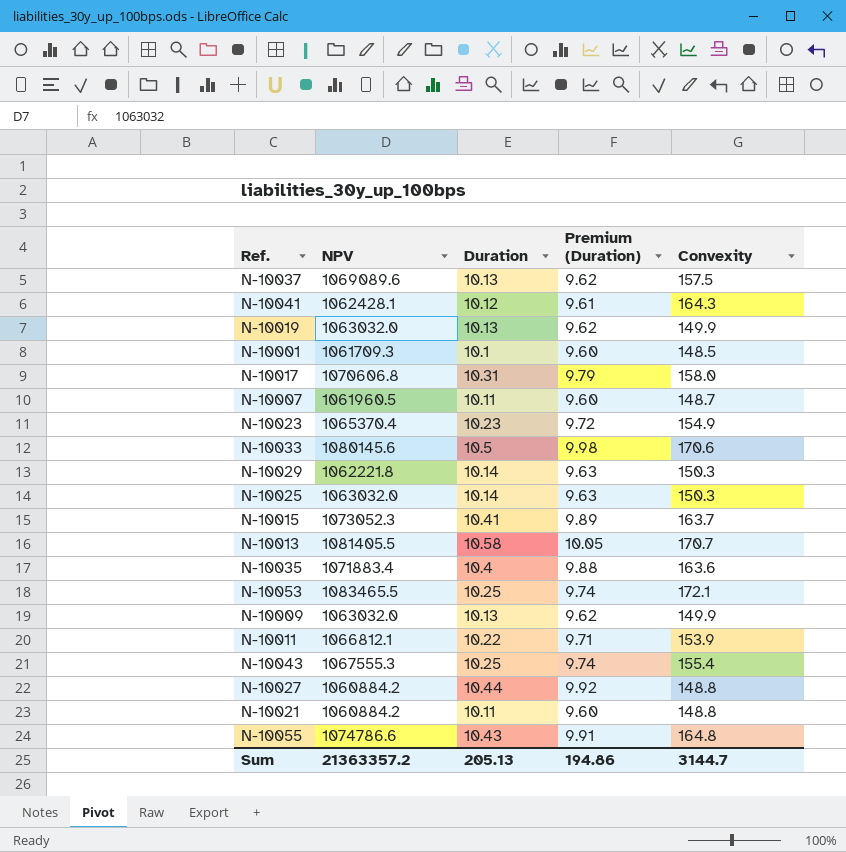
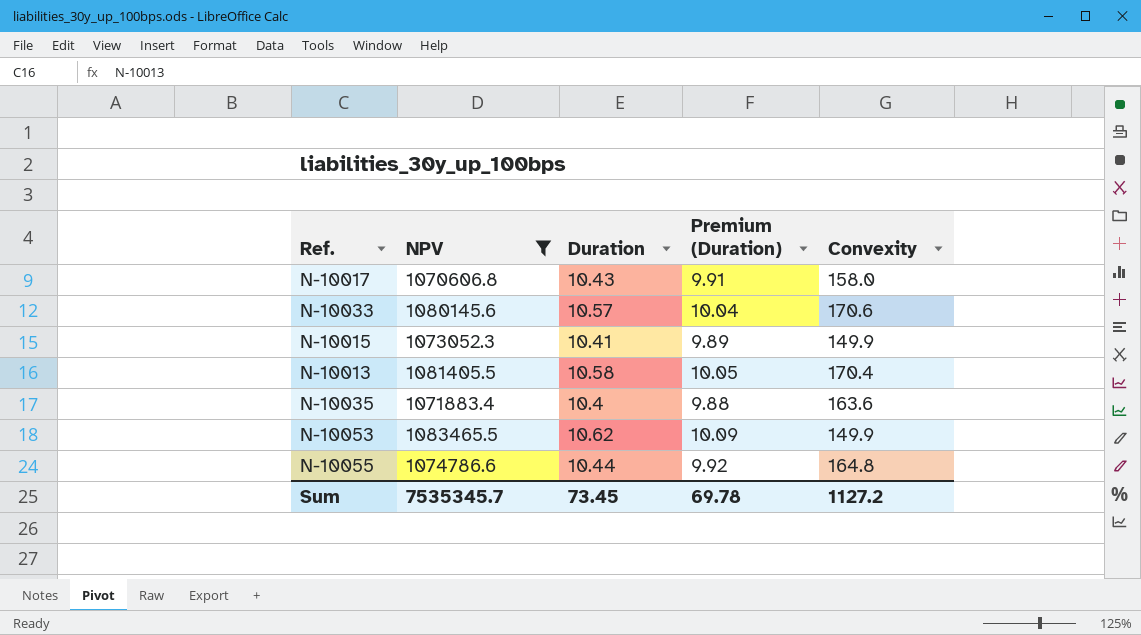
filter: none -> NPV >= 1070606.8
N-10017 | Duration: 10.31 -> 10.43
N-10017 | Premium (Duration): 9.79 -> 9.91
N-10033 | Duration: 10.5 -> 10.57
N-10033 | Premium (Duration): 9.98 -> 10.04
N-10015 | Convexity: 163.7 -> 149.9
N-10013 | Convexity: 170.7 -> 170.4
N-10053 | Duration: 10.25 -> 10.62
N-10053 | Premium (Duration): 9.74 -> 10.09
N-10053 | Convexity: 172.1 -> 149.9
N-10055 | Duration: 10.43 -> 10.44
N-10055 | Premium (Duration): 9.91 -> 9.92
Sum | NPV: 21363357.2 -> 7535345.7
Sum | Duration: 205.13 -> 73.45
Sum | Premium (Duration): 194.86 -> 69.78
Sum | Convexity: 3144.7 -> 1127.2

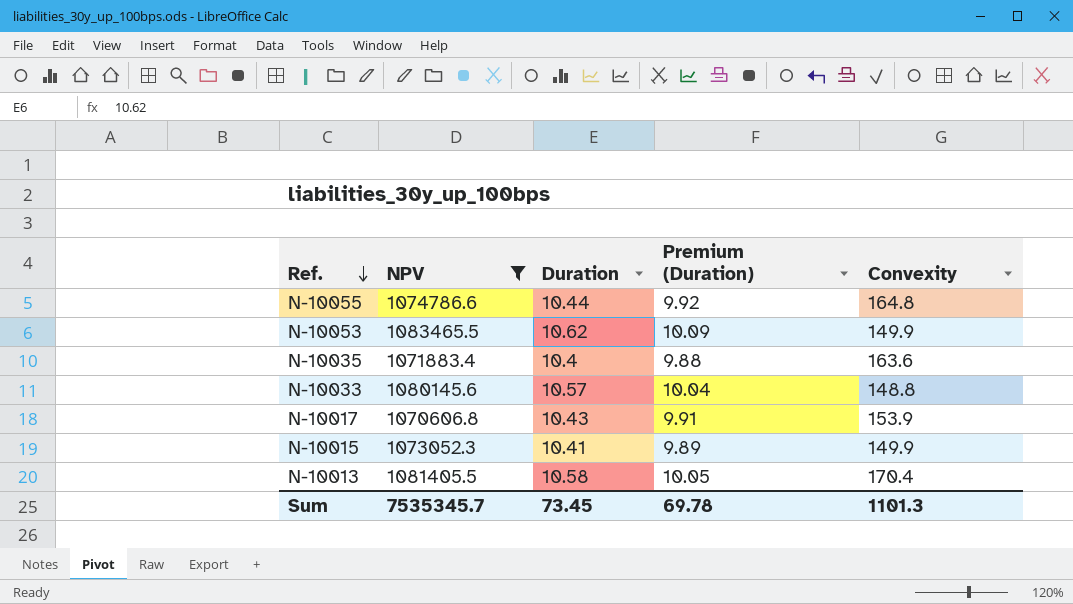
row order: none -> Ref. descending
N-10033 | Convexity: 170.6 -> 148.8
N-10017 | Convexity: 158.0 -> 153.9
Sum | Convexity: 1127.2 -> 1101.3

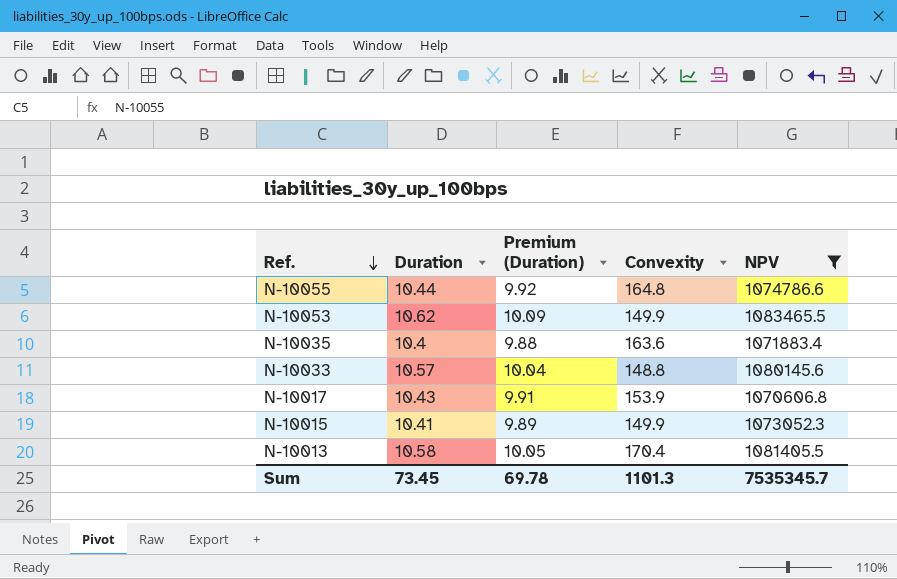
column NPV | position: 2 -> 5

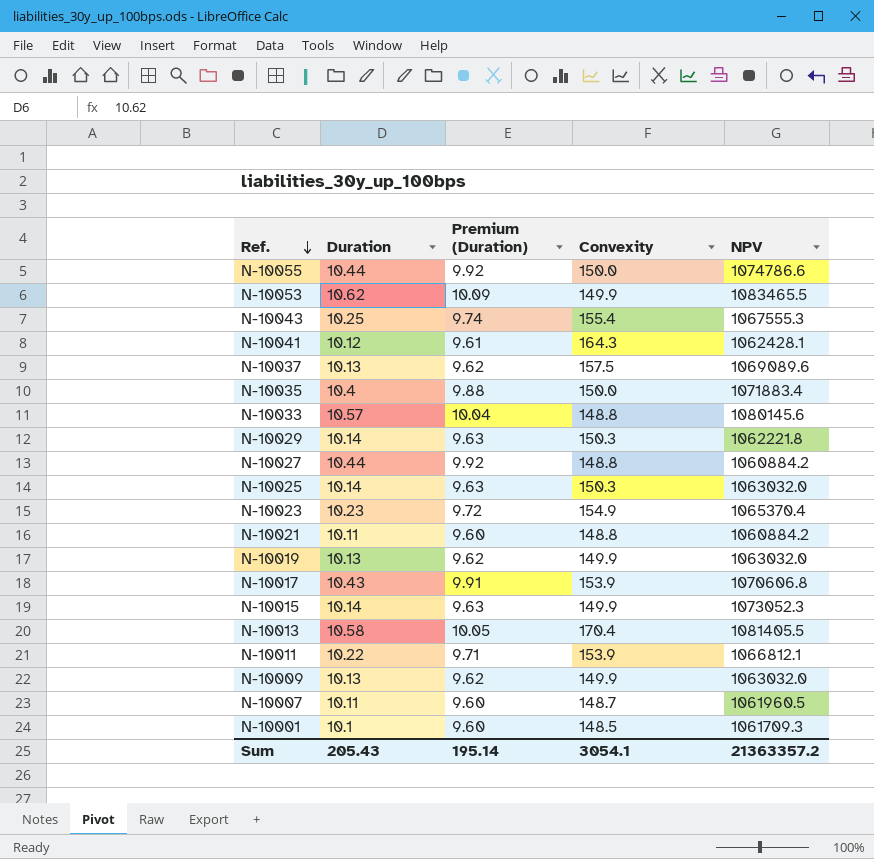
filter: NPV >= 1070606.8 -> none
N-10055 | Convexity: 164.8 -> 150.0
N-10035 | Convexity: 163.6 -> 150.0
N-10015 | Duration: 10.41 -> 10.14
N-10015 | Premium (Duration): 9.89 -> 9.63
Sum | Duration: 73.45 -> 205.43
Sum | Premium (Duration): 69.78 -> 195.14
Sum | Convexity: 1101.3 -> 3054.1
Sum | NPV: 7535345.7 -> 21363357.2

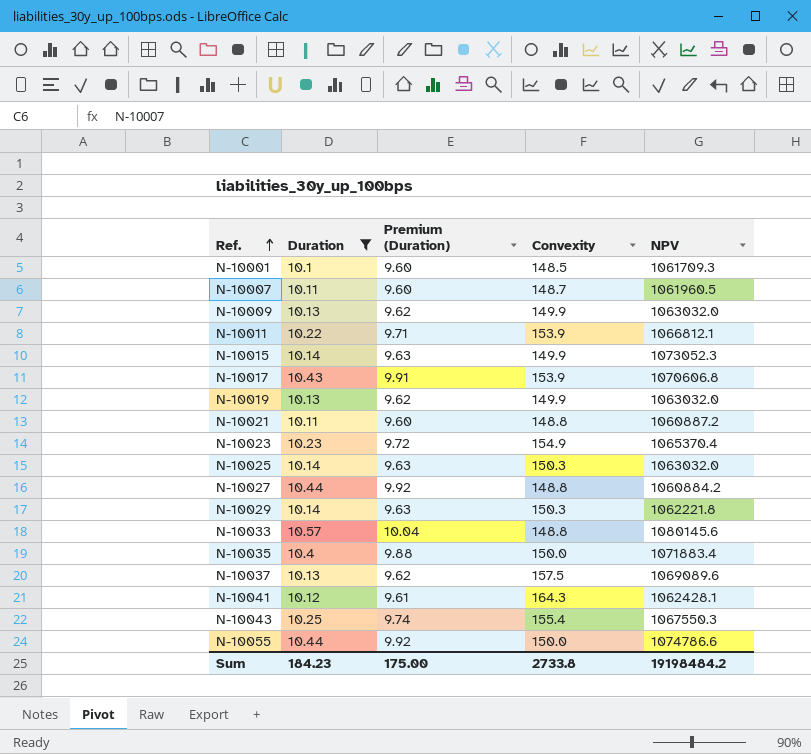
filter: none -> Duration <= 10.57
row order: Ref. descending -> Ref. ascending
N-10021 | NPV: 1060884.2 -> 1060887.2
N-10043 | NPV: 1067555.3 -> 1067550.3
Sum | Duration: 205.43 -> 184.23
Sum | Premium (Duration): 195.14 -> 175.00
Sum | Convexity: 3054.1 -> 2733.8
Sum | NPV: 21363357.2 -> 19198484.2

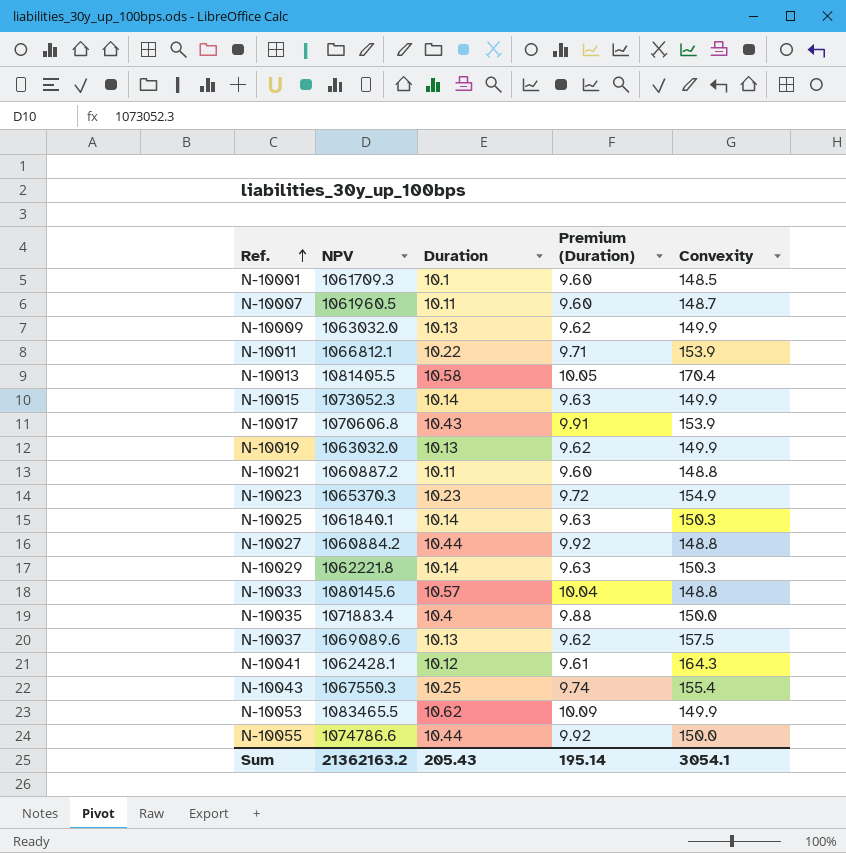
filter: Duration <= 10.57 -> none
column NPV | position: 5 -> 2
N-10023 | NPV: 1065370.4 -> 1065370.3
N-10025 | NPV: 1063032.0 -> 1061840.1
Sum | NPV: 19198484.2 -> 21362163.2
Sum | Duration: 184.23 -> 205.43
Sum | Premium (Duration): 175.00 -> 195.14
Sum | Convexity: 2733.8 -> 3054.1

